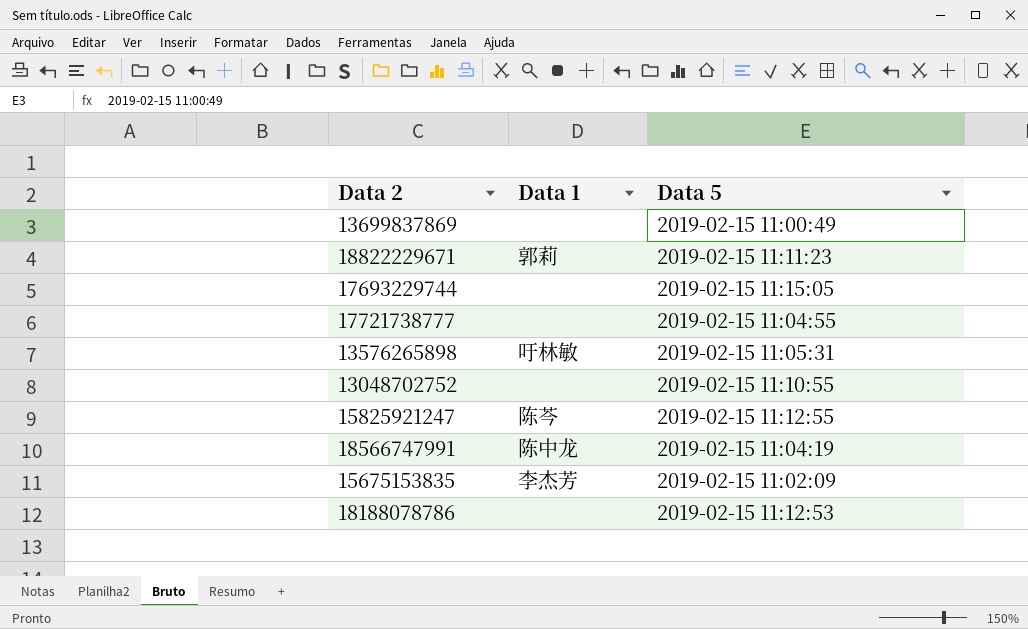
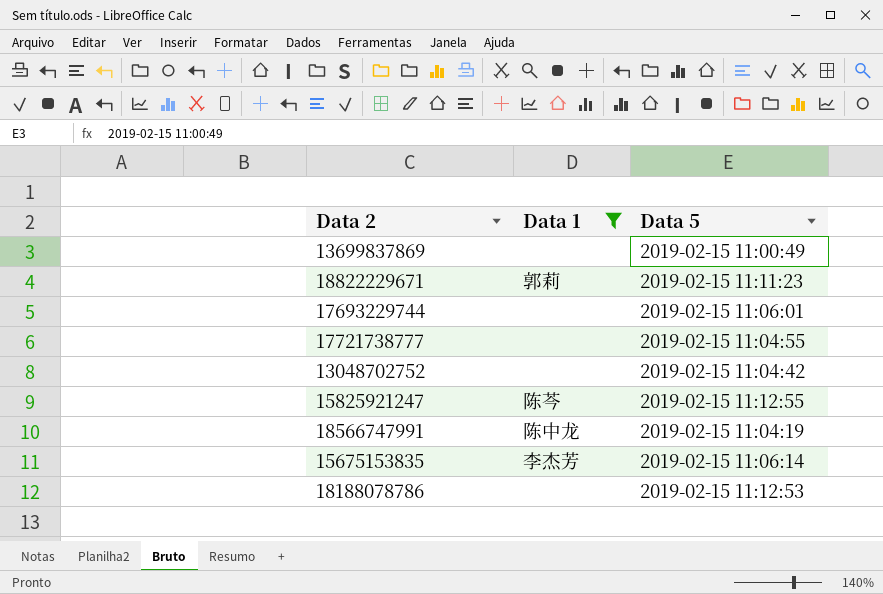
filter: none -> Data 1 != 吁林敏
17693229744 | Data 5: 2019-02-15 11:15:05 -> 2019-02-15 11:06:01
13048702752 | Data 5: 2019-02-15 11:10:55 -> 2019-02-15 11:04:42
15675153835 | Data 5: 2019-02-15 11:02:09 -> 2019-02-15 11:06:14

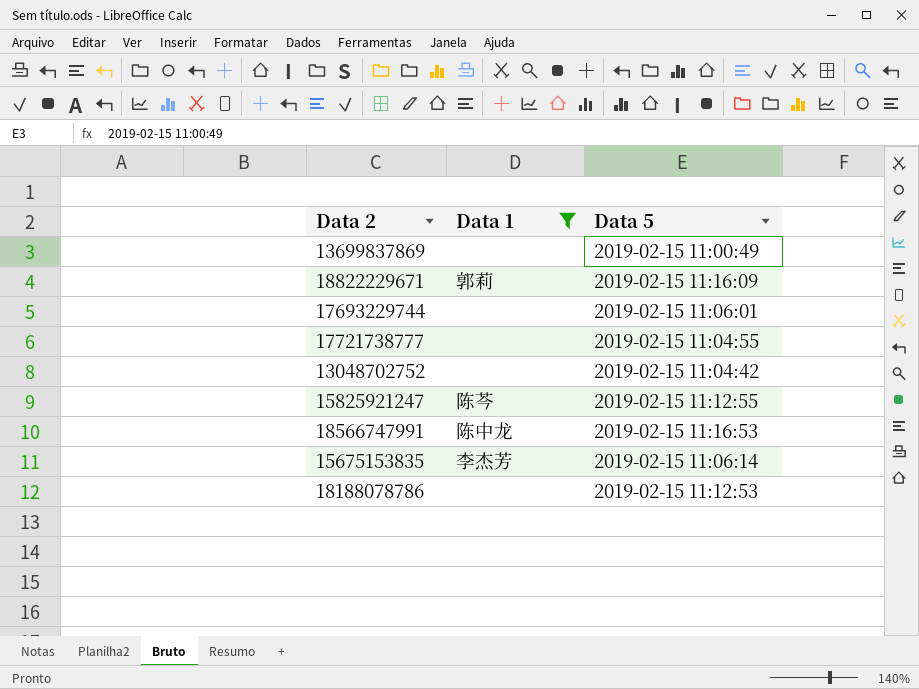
18822229671 | Data 5: 2019-02-15 11:11:23 -> 2019-02-15 11:16:09
18566747991 | Data 5: 2019-02-15 11:04:19 -> 2019-02-15 11:16:53

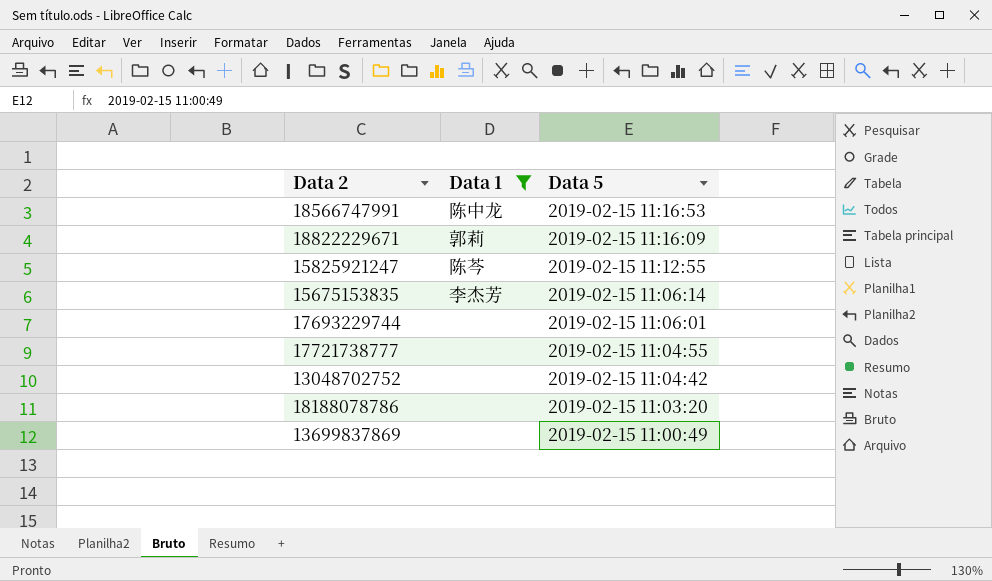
row order: none -> Data 5 descending
18188078786 | Data 5: 2019-02-15 11:12:53 -> 2019-02-15 11:03:20

